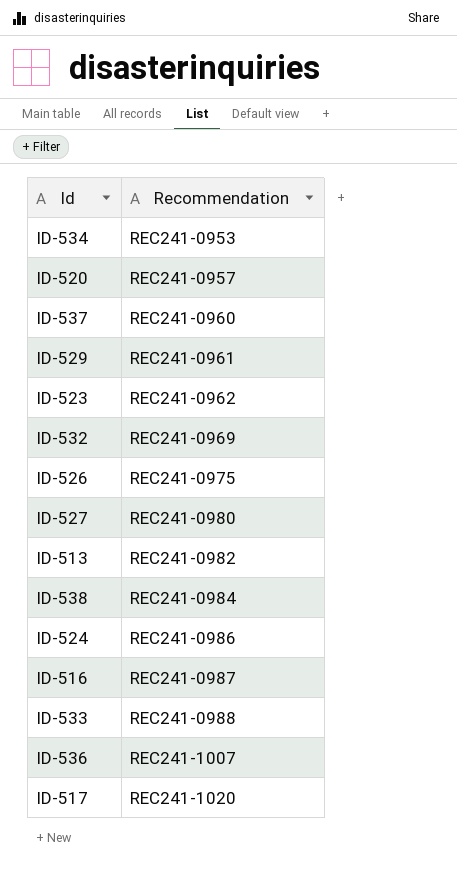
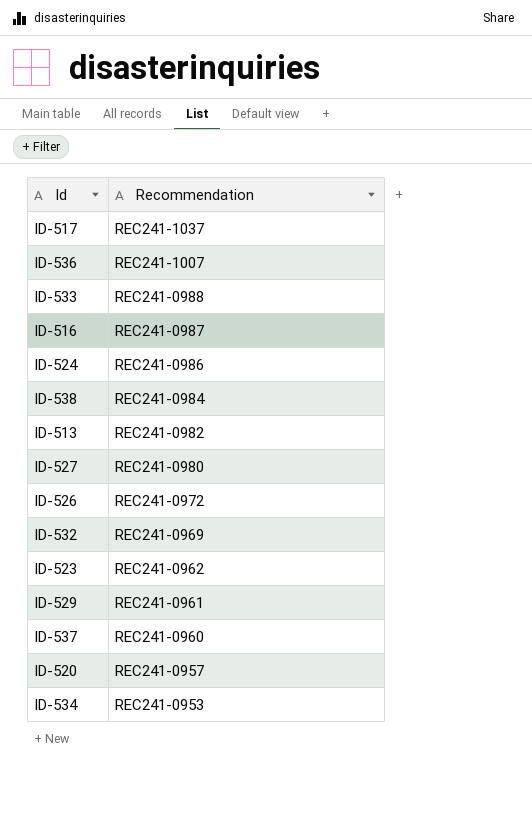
row order: Recommendation ascending -> Recommendation descending
ID-517 | Recommendation: REC241-1020 -> REC241-1037
ID-526 | Recommendation: REC241-0975 -> REC241-0972

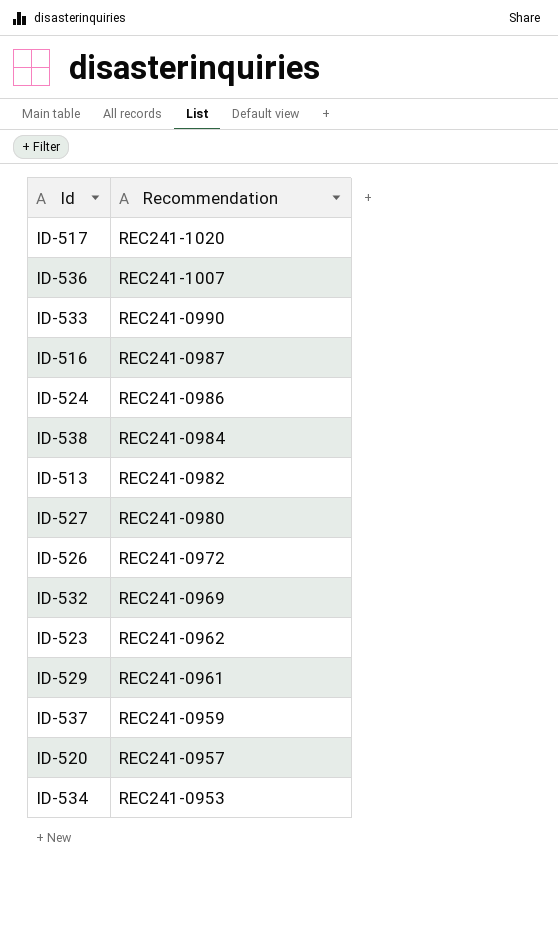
ID-517 | Recommendation: REC241-1037 -> REC241-1020
ID-533 | Recommendation: REC241-0988 -> REC241-0990
ID-537 | Recommendation: REC241-0960 -> REC241-0959

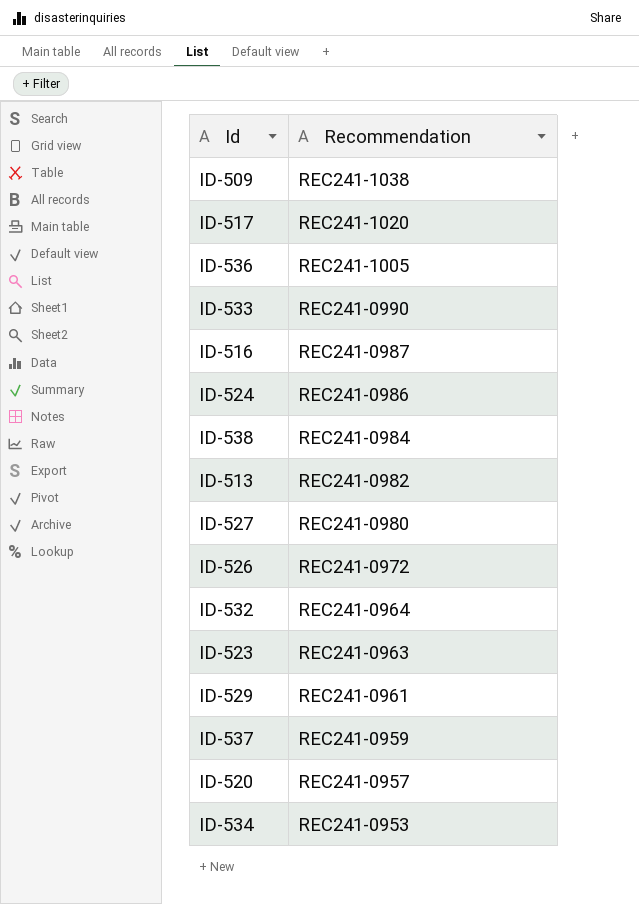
row ID-509: none -> REC241-1038
ID-536 | Recommendation: REC241-1007 -> REC241-1005
ID-532 | Recommendation: REC241-0969 -> REC241-0964
ID-523 | Recommendation: REC241-0962 -> REC241-0963

